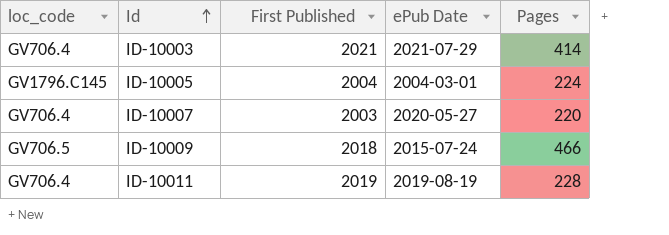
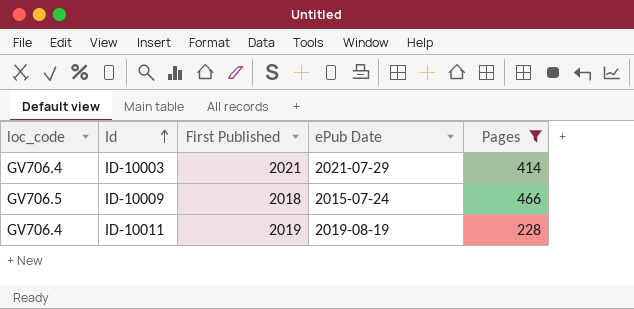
filter: none -> Pages >= 228

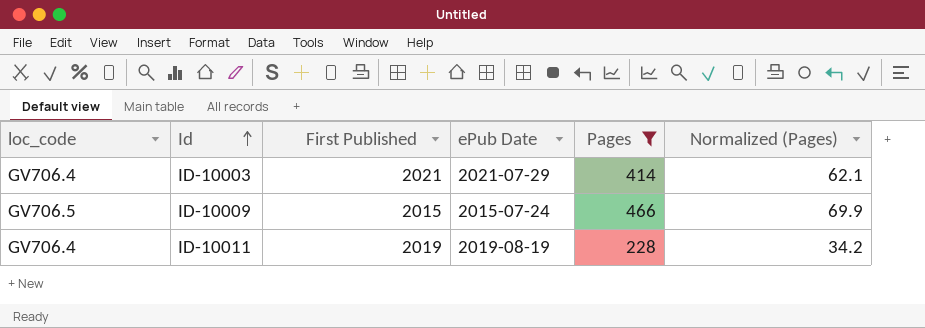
column Normalized (Pages) | formula: none -> [Pages] * 0.15
ID-10009 | First Published: 2018 -> 2015

